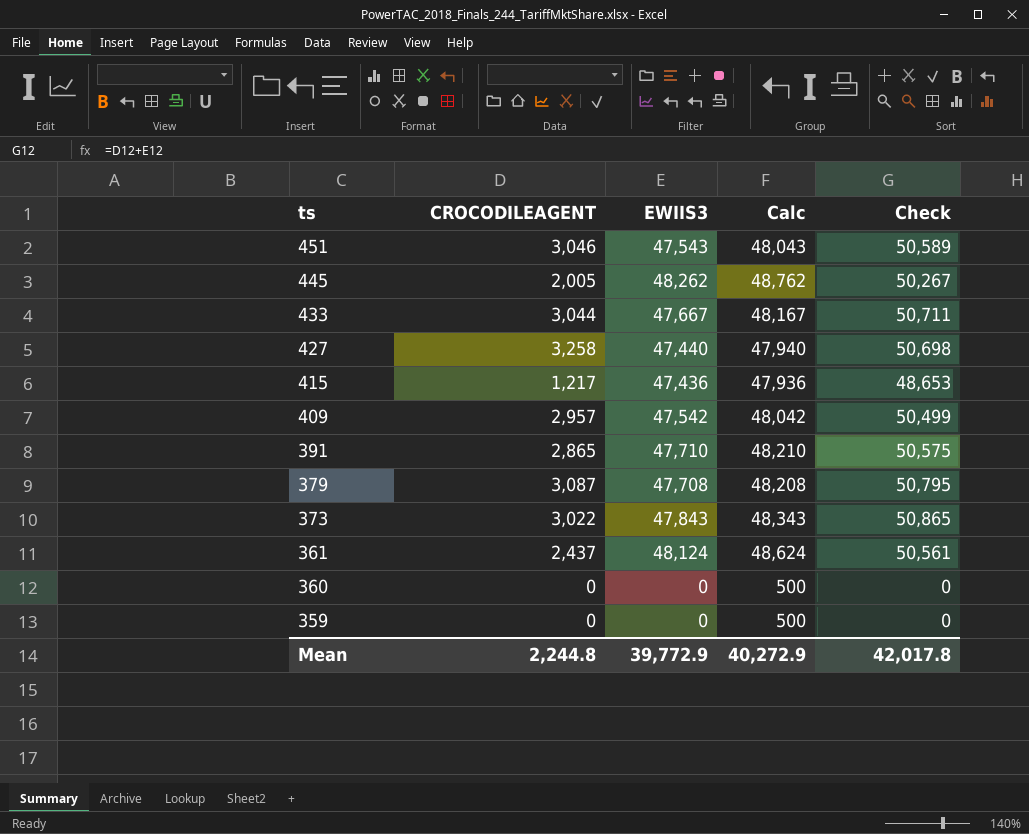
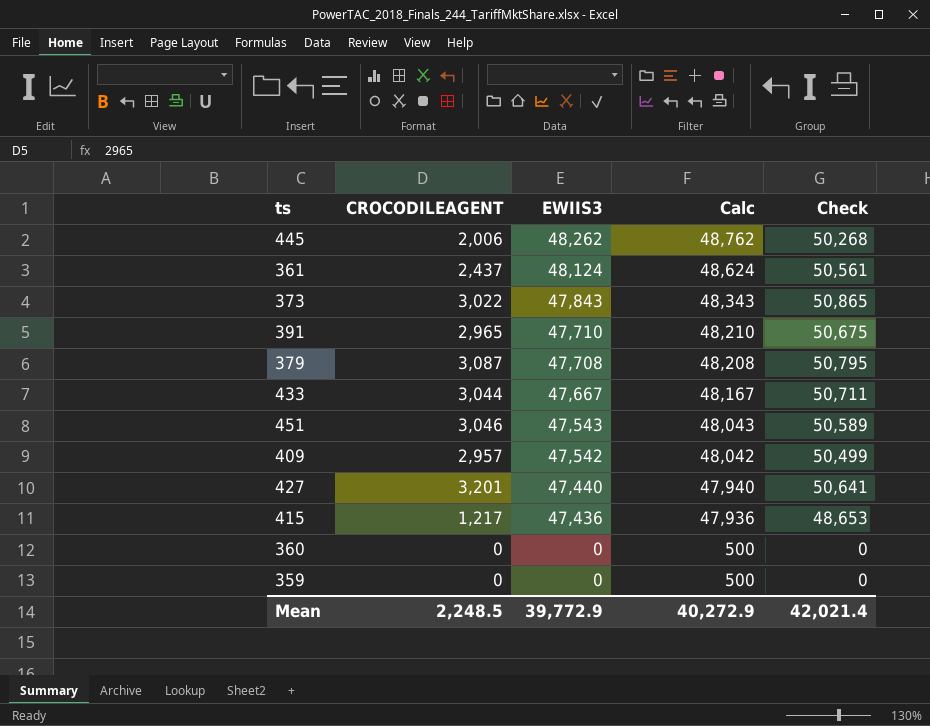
row order: ts descending -> EWIIS3 descending
445 | CROCODILEAGENT: 2,005 -> 2,006
445 | Check: 50,267 -> 50,268
391 | CROCODILEAGENT: 2,865 -> 2,965
391 | Check: 50,575 -> 50,675
427 | CROCODILEAGENT: 3,258 -> 3,201
427 | Check: 50,698 -> 50,641
Mean | CROCODILEAGENT: 2,244.8 -> 2,248.5
Mean | Check: 42,017.8 -> 42,021.4

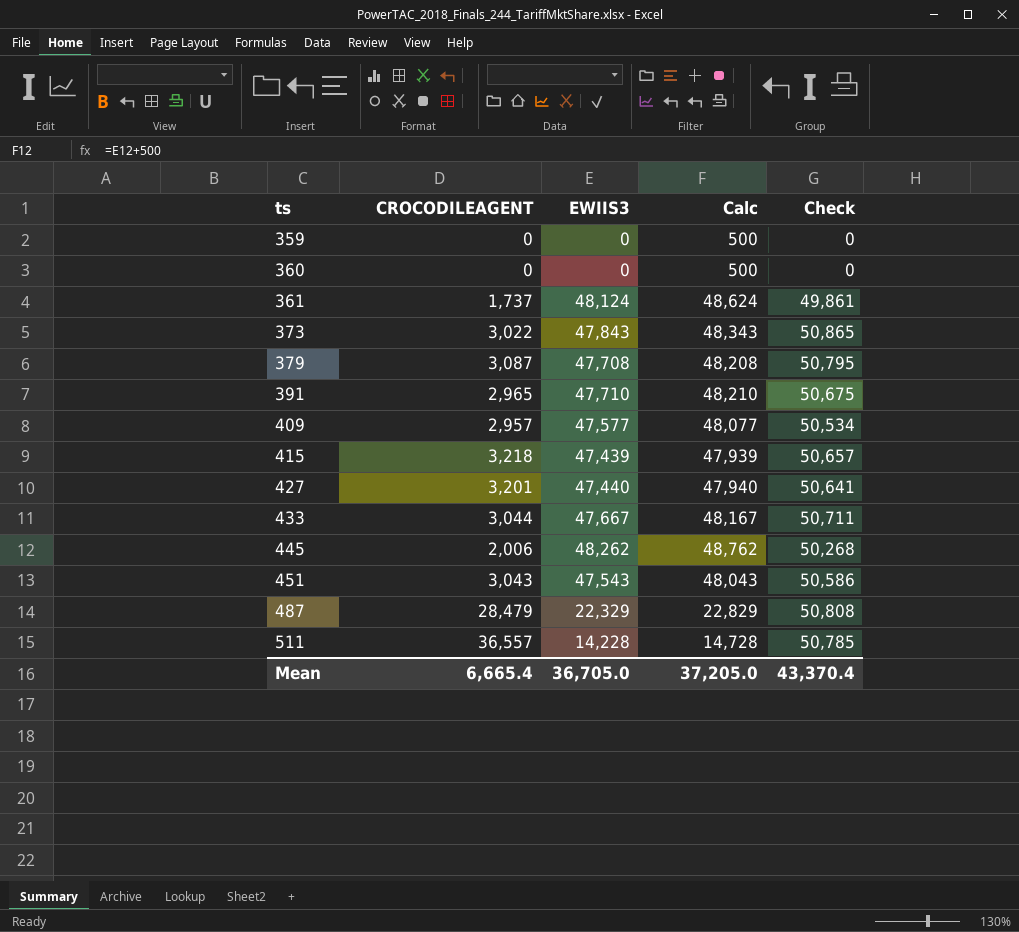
row order: EWIIS3 descending -> ts ascending
361 | CROCODILEAGENT: 2,437 -> 1,737
361 | Check: 50,561 -> 49,861
409 | EWIIS3: 47,542 -> 47,577
409 | Calc: 48,042 -> 48,077
409 | Check: 50,499 -> 50,534
415 | CROCODILEAGENT: 1,217 -> 3,218
415 | EWIIS3: 47,436 -> 47,439
415 | Calc: 47,936 -> 47,939
415 | Check: 48,653 -> 50,657
451 | CROCODILEAGENT: 3,046 -> 3,043
451 | Check: 50,589 -> 50,586
row 487: none -> 28,479 | 22,329 | 22,829 | 50,808
row 511: none -> 36,557 | 14,228 | 14,728 | 50,785
Mean | CROCODILEAGENT: 2,248.5 -> 6,665.4
Mean | EWIIS3: 39,772.9 -> 36,705.0
Mean | Calc: 40,272.9 -> 37,205.0
Mean | Check: 42,021.4 -> 43,370.4

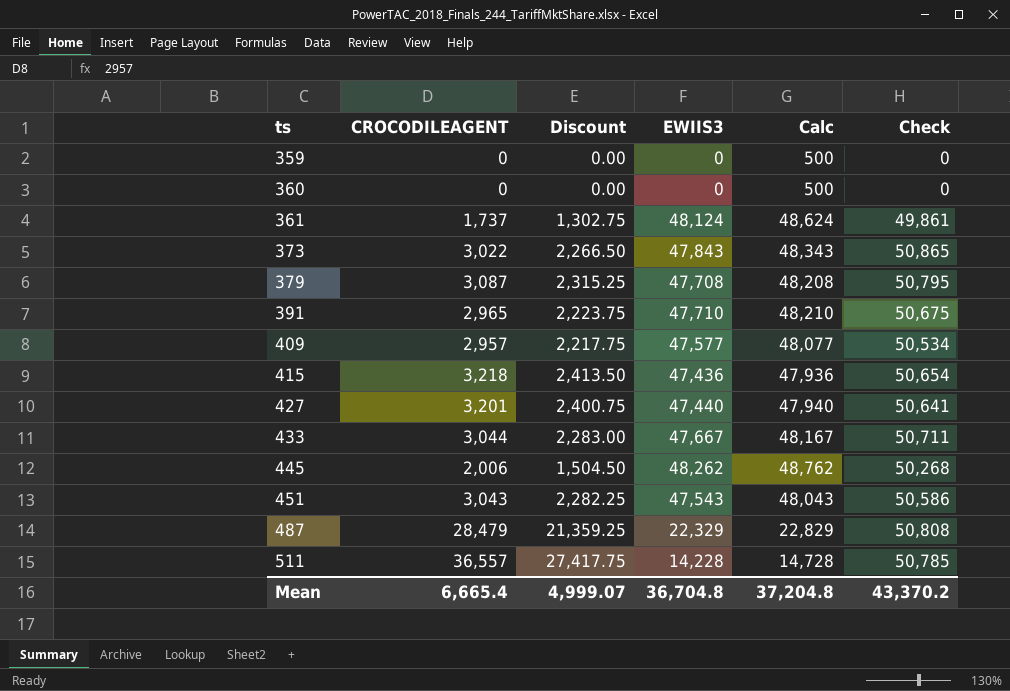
column Discount | formula: none -> [CROCODILEAGENT] * 0.75
415 | EWIIS3: 47,439 -> 47,436
415 | Calc: 47,939 -> 47,936
415 | Check: 50,657 -> 50,654
Mean | EWIIS3: 36,705.0 -> 36,704.8
Mean | Calc: 37,205.0 -> 37,204.8
Mean | Check: 43,370.4 -> 43,370.2

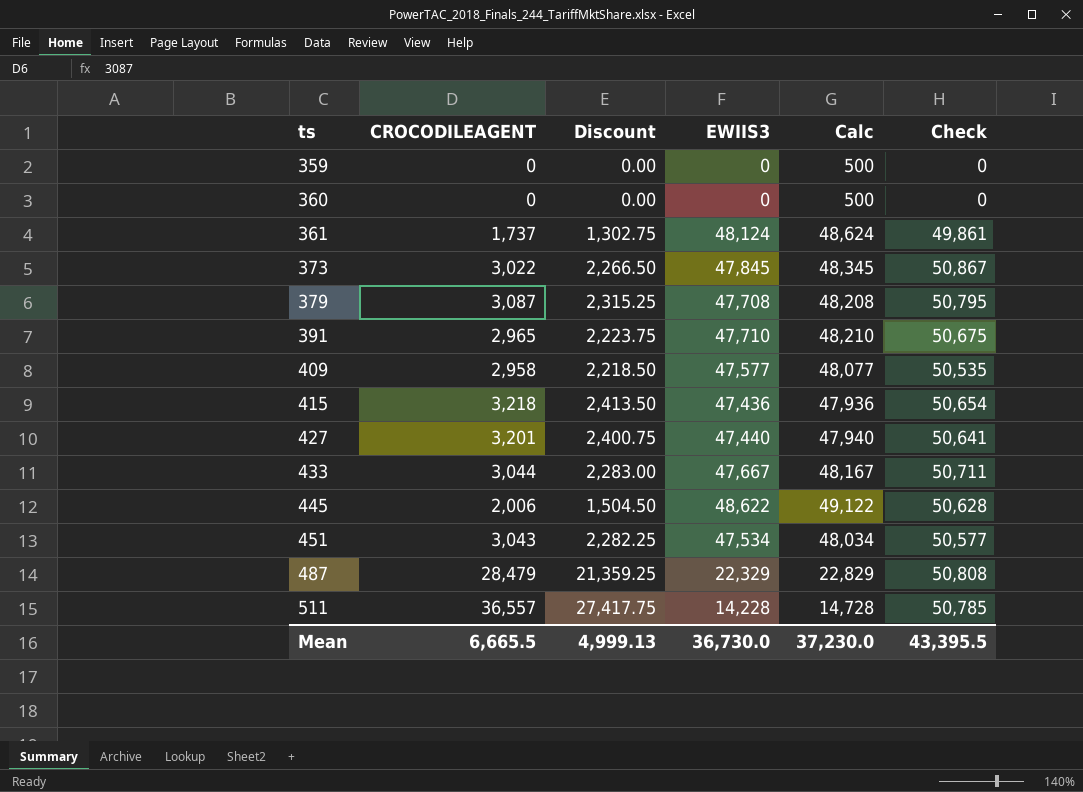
373 | EWIIS3: 47,843 -> 47,845
373 | Calc: 48,343 -> 48,345
373 | Check: 50,865 -> 50,867
409 | CROCODILEAGENT: 2,957 -> 2,958
409 | Discount: 2,217.75 -> 2,218.50
409 | Check: 50,534 -> 50,535
445 | EWIIS3: 48,262 -> 48,622
445 | Calc: 48,762 -> 49,122
445 | Check: 50,268 -> 50,628
451 | EWIIS3: 47,543 -> 47,534
451 | Calc: 48,043 -> 48,034
451 | Check: 50,586 -> 50,577
Mean | CROCODILEAGENT: 6,665.4 -> 6,665.5
Mean | Discount: 4,999.07 -> 4,999.13
Mean | EWIIS3: 36,704.8 -> 36,730.0
Mean | Calc: 37,204.8 -> 37,230.0
Mean | Check: 43,370.2 -> 43,395.5

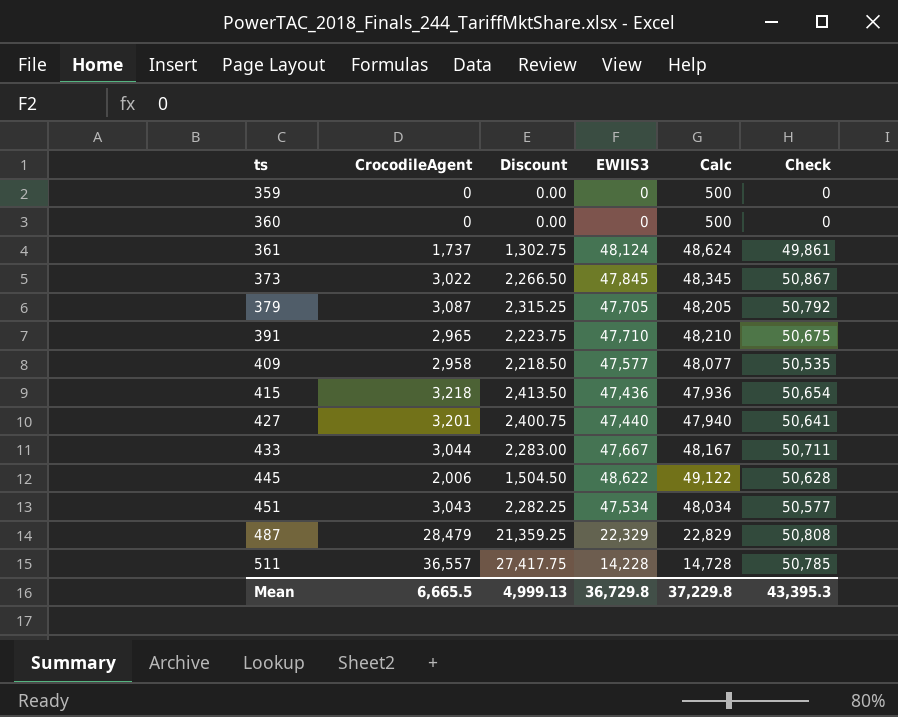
column name: CROCODILEAGENT -> CrocodileAgent
379 | EWIIS3: 47,708 -> 47,705
379 | Calc: 48,208 -> 48,205
379 | Check: 50,795 -> 50,792
Mean | EWIIS3: 36,730.0 -> 36,729.8
Mean | Calc: 37,230.0 -> 37,229.8
Mean | Check: 43,395.5 -> 43,395.3

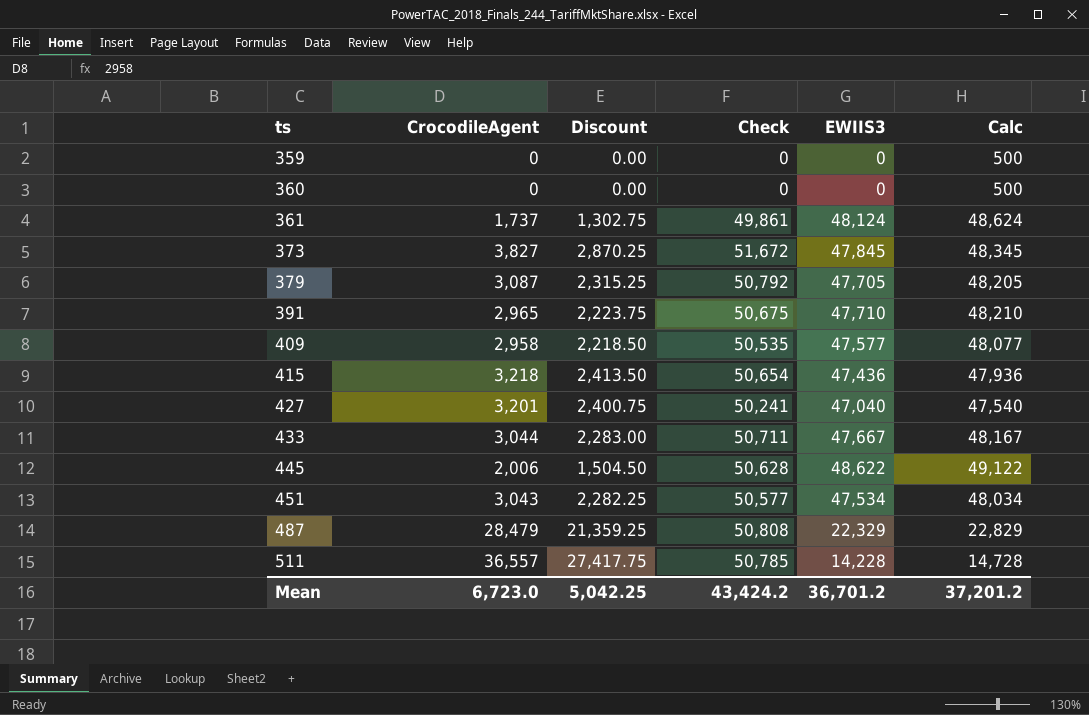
column Check | position: 6 -> 4
373 | CrocodileAgent: 3,022 -> 3,827
373 | Discount: 2,266.50 -> 2,870.25
373 | Check: 50,867 -> 51,672
427 | Check: 50,641 -> 50,241
427 | EWIIS3: 47,440 -> 47,040
427 | Calc: 47,940 -> 47,540
Mean | CrocodileAgent: 6,665.5 -> 6,723.0
Mean | Discount: 4,999.13 -> 5,042.25
Mean | Check: 43,395.3 -> 43,424.2
Mean | EWIIS3: 36,729.8 -> 36,701.2
Mean | Calc: 37,229.8 -> 37,201.2

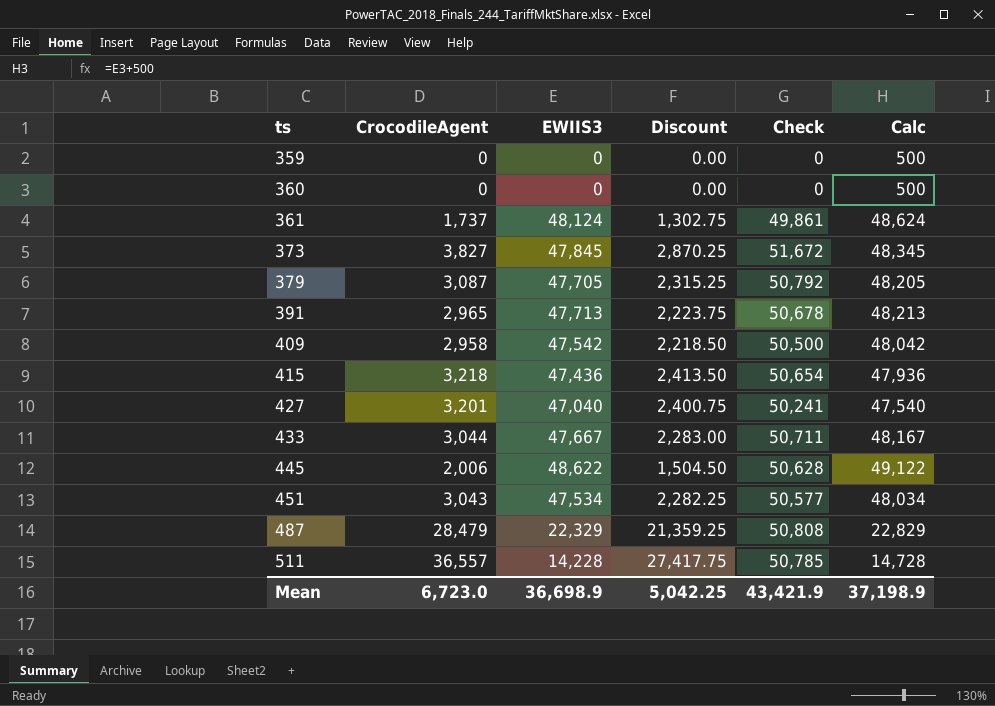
column EWIIS3 | position: 5 -> 3
391 | EWIIS3: 47,710 -> 47,713
391 | Check: 50,675 -> 50,678
391 | Calc: 48,210 -> 48,213
409 | EWIIS3: 47,577 -> 47,542
409 | Check: 50,535 -> 50,500
409 | Calc: 48,077 -> 48,042
Mean | EWIIS3: 36,701.2 -> 36,698.9
Mean | Check: 43,424.2 -> 43,421.9
Mean | Calc: 37,201.2 -> 37,198.9

